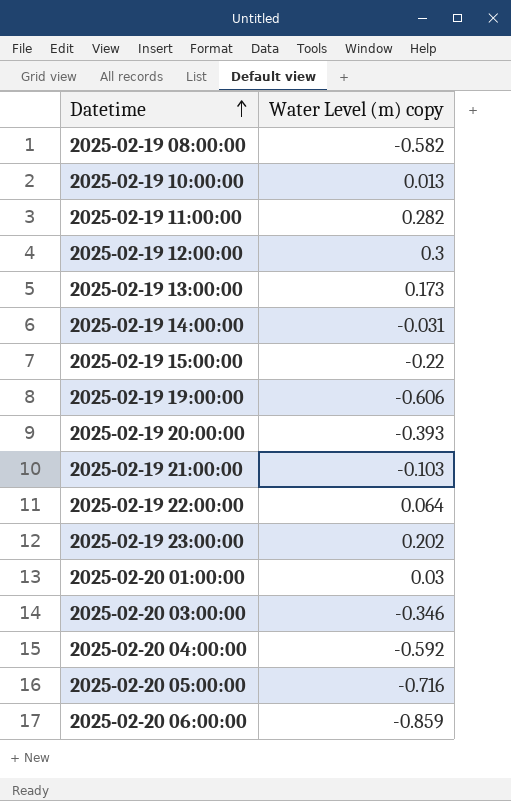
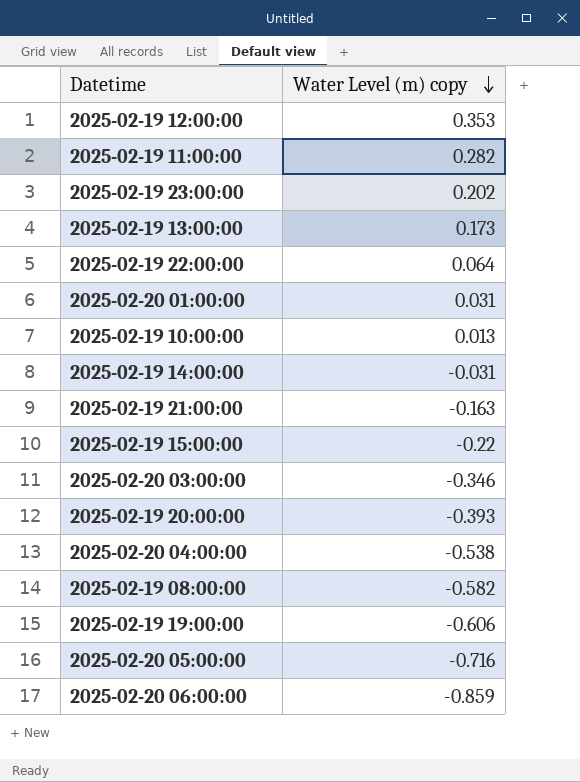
row order: Datetime ascending -> Water Level (m) copy descending
2025-02-19 12:00:00 | Water Level (m) copy: 0.3 -> 0.353
2025-02-20 01:00:00 | Water Level (m) copy: 0.03 -> 0.031
2025-02-19 21:00:00 | Water Level (m) copy: -0.103 -> -0.163
2025-02-20 04:00:00 | Water Level (m) copy: -0.592 -> -0.538

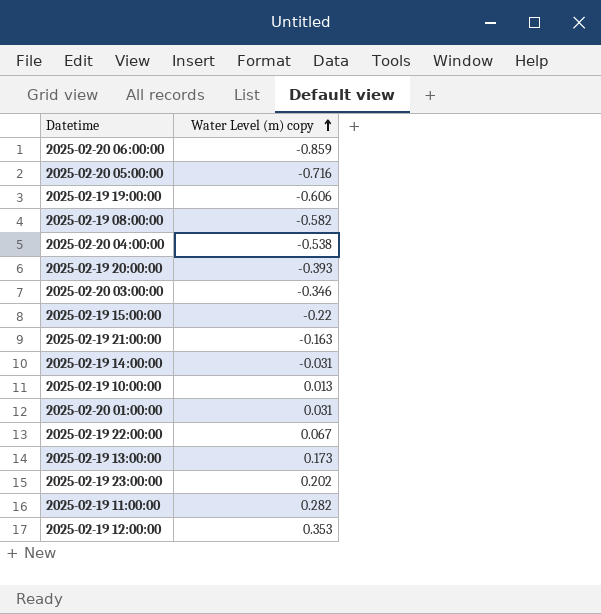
row order: Water Level (m) copy descending -> Water Level (m) copy ascending
2025-02-19 22:00:00 | Water Level (m) copy: 0.064 -> 0.067

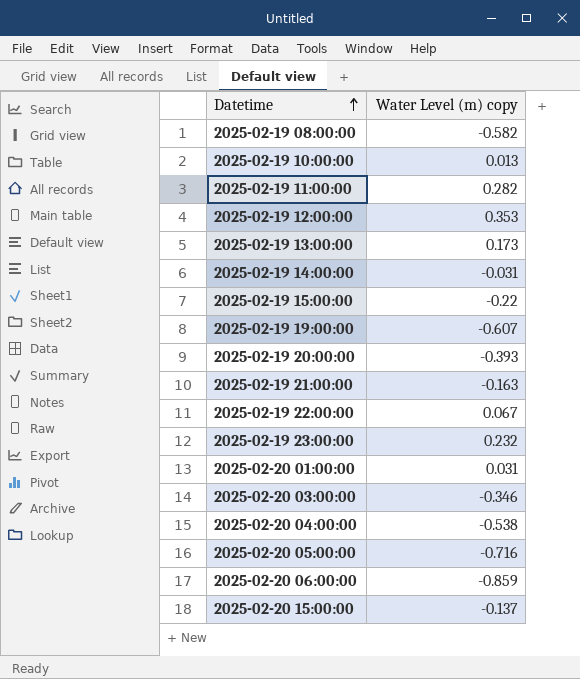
row order: Water Level (m) copy ascending -> Datetime ascending
2025-02-19 19:00:00 | Water Level (m) copy: -0.606 -> -0.607
2025-02-19 23:00:00 | Water Level (m) copy: 0.202 -> 0.232
row 2025-02-20 15:00:00: none -> -0.137

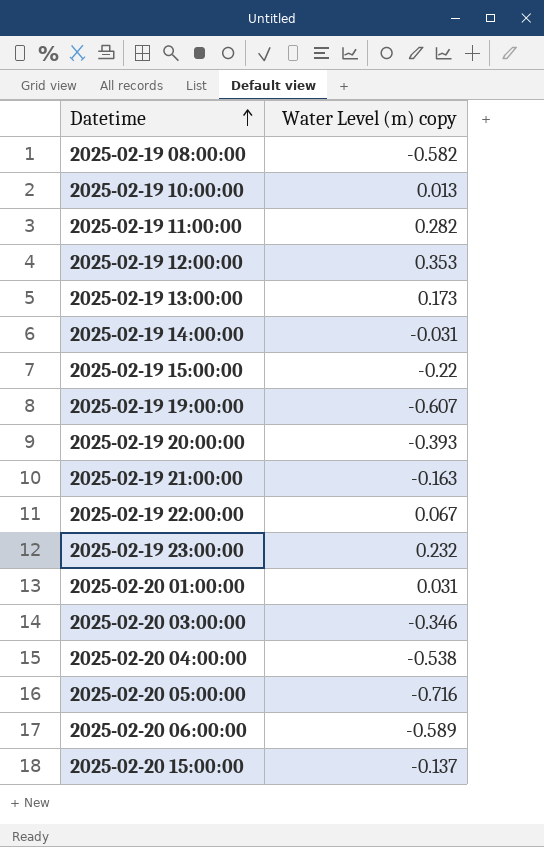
2025-02-20 06:00:00 | Water Level (m) copy: -0.859 -> -0.589

